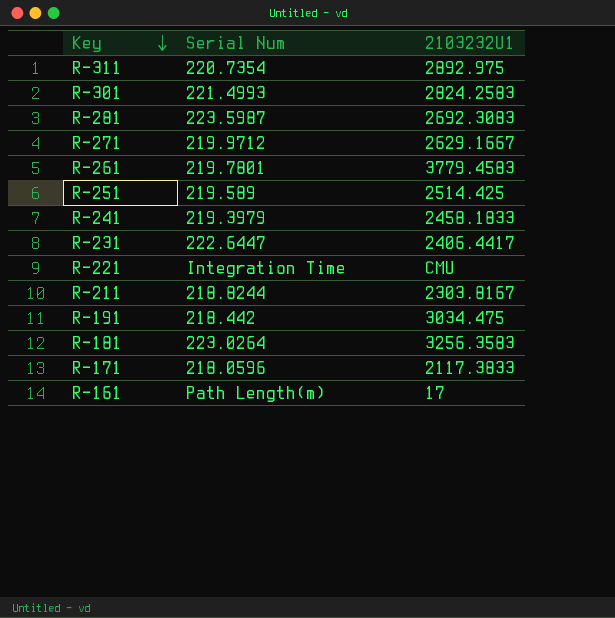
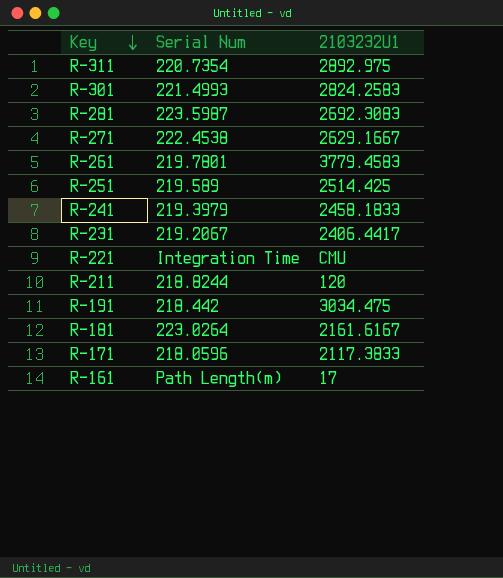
R-271 | Serial Num: 219.9712 -> 222.4538
R-231 | Serial Num: 222.6447 -> 219.2067
R-211 | 2103232U1: 2303.8167 -> 120
R-181 | 2103232U1: 3256.3583 -> 2161.6167

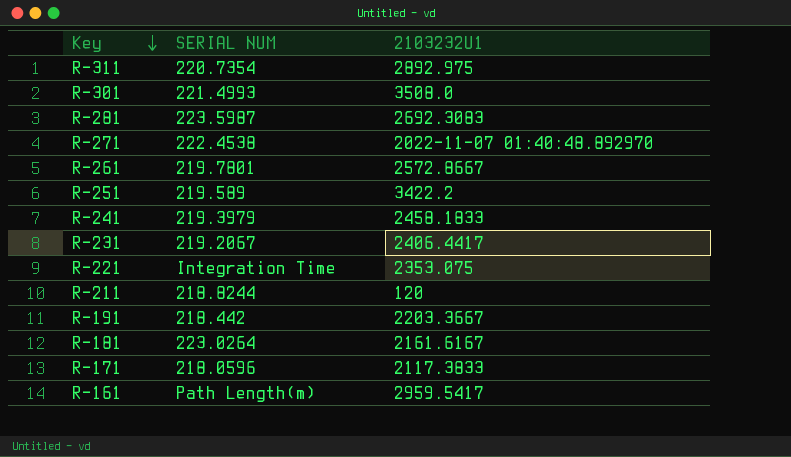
column name: Serial Num -> SERIAL NUM
R-301 | 2103232U1: 2824.2583 -> 3508.0
R-271 | 2103232U1: 2629.1667 -> 2022-11-07 01:40:48.892970
R-261 | 2103232U1: 3779.4583 -> 2572.8667
R-251 | 2103232U1: 2514.425 -> 3422.2
R-221 | 2103232U1: CMU -> 2353.075
R-191 | 2103232U1: 3034.475 -> 2203.3667
R-161 | 2103232U1: 17 -> 2959.5417

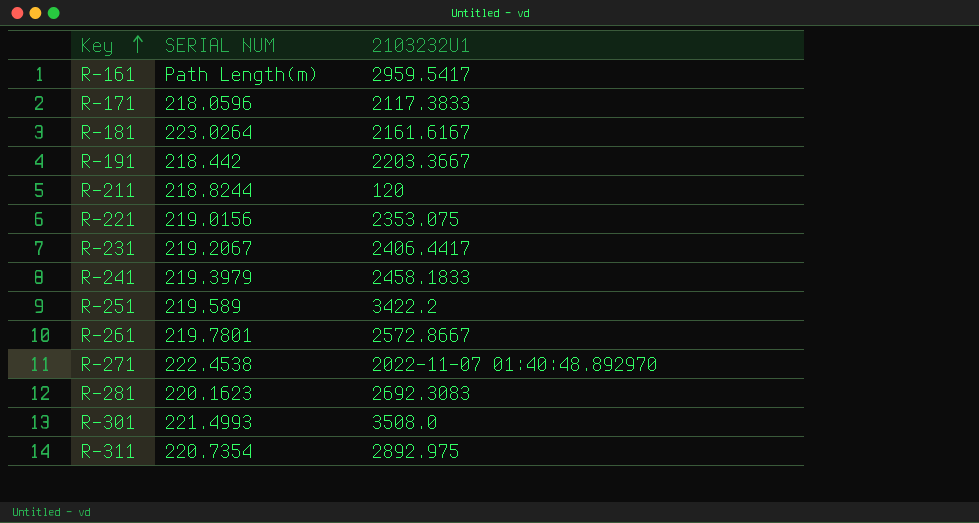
row order: Key descending -> Key ascending
R-221 | SERIAL NUM: Integration Time -> 219.0156
R-281 | SERIAL NUM: 223.5987 -> 220.1623

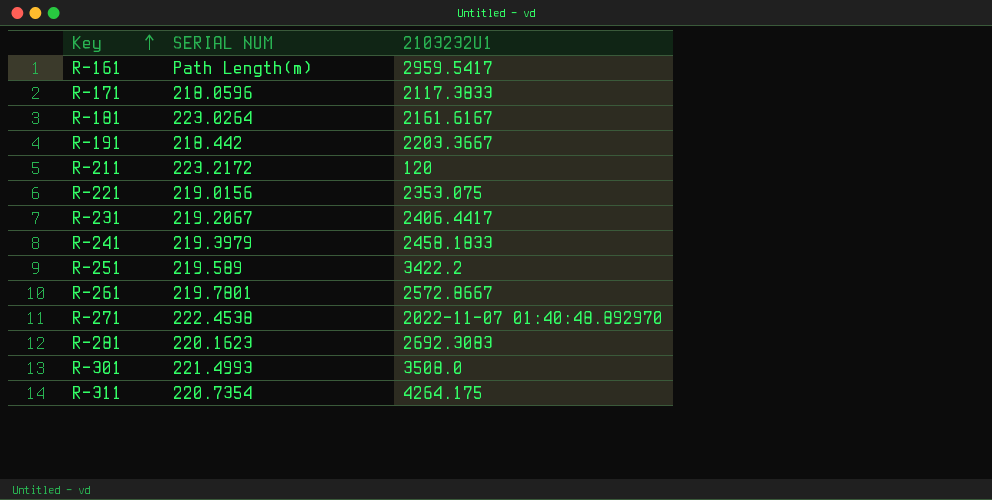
R-211 | SERIAL NUM: 218.8244 -> 223.2172
R-311 | 2103232U1: 2892.975 -> 4264.175

